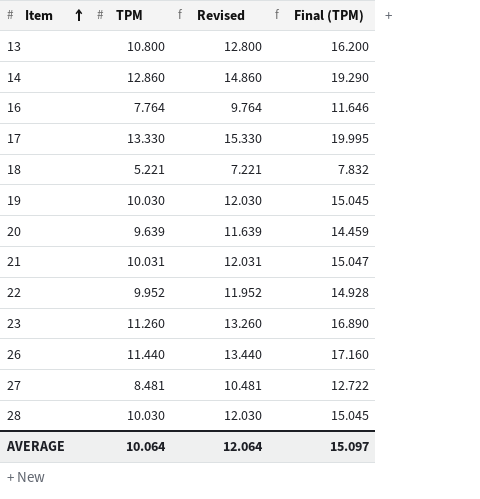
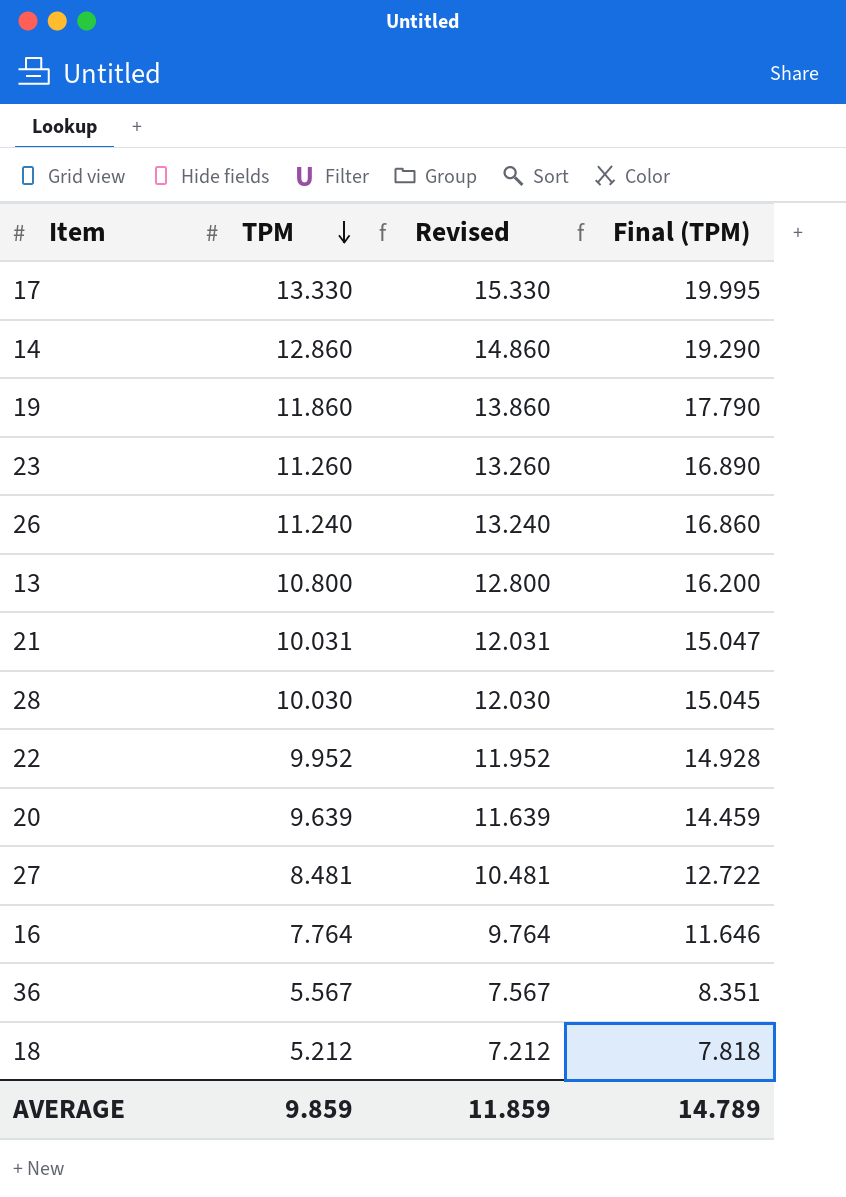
row order: Item ascending -> TPM descending
19 | TPM: 10.030 -> 11.860
19 | Revised: 12.030 -> 13.860
19 | Final (TPM): 15.045 -> 17.790
26 | TPM: 11.440 -> 11.240
26 | Revised: 13.440 -> 13.240
26 | Final (TPM): 17.160 -> 16.860
row 36: none -> 5.567 | 7.567 | 8.351
18 | TPM: 5.221 -> 5.212
18 | Revised: 7.221 -> 7.212
18 | Final (TPM): 7.832 -> 7.818
AVERAGE | TPM: 10.064 -> 9.859
AVERAGE | Revised: 12.064 -> 11.859
AVERAGE | Final (TPM): 15.097 -> 14.789

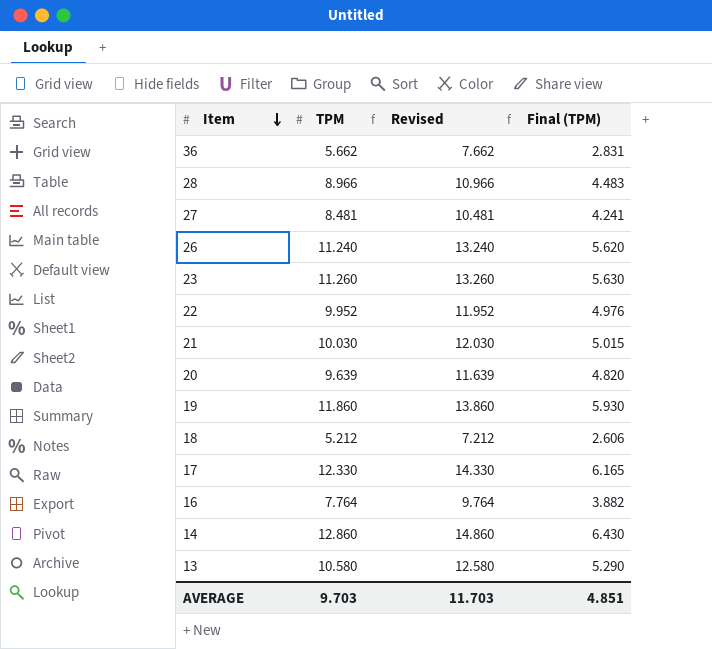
row order: TPM descending -> Item descending
column Final (TPM) | formula: [TPM] * 1.5 -> [TPM] * 0.5
36 | TPM: 5.567 -> 5.662
36 | Revised: 7.567 -> 7.662
28 | TPM: 10.030 -> 8.966
28 | Revised: 12.030 -> 10.966
21 | TPM: 10.031 -> 10.030
21 | Revised: 12.031 -> 12.030
17 | TPM: 13.330 -> 12.330
17 | Revised: 15.330 -> 14.330
13 | TPM: 10.800 -> 10.580
13 | Revised: 12.800 -> 12.580
AVERAGE | TPM: 9.859 -> 9.703
AVERAGE | Revised: 11.859 -> 11.703
AVERAGE | Final (TPM): 14.789 -> 4.851

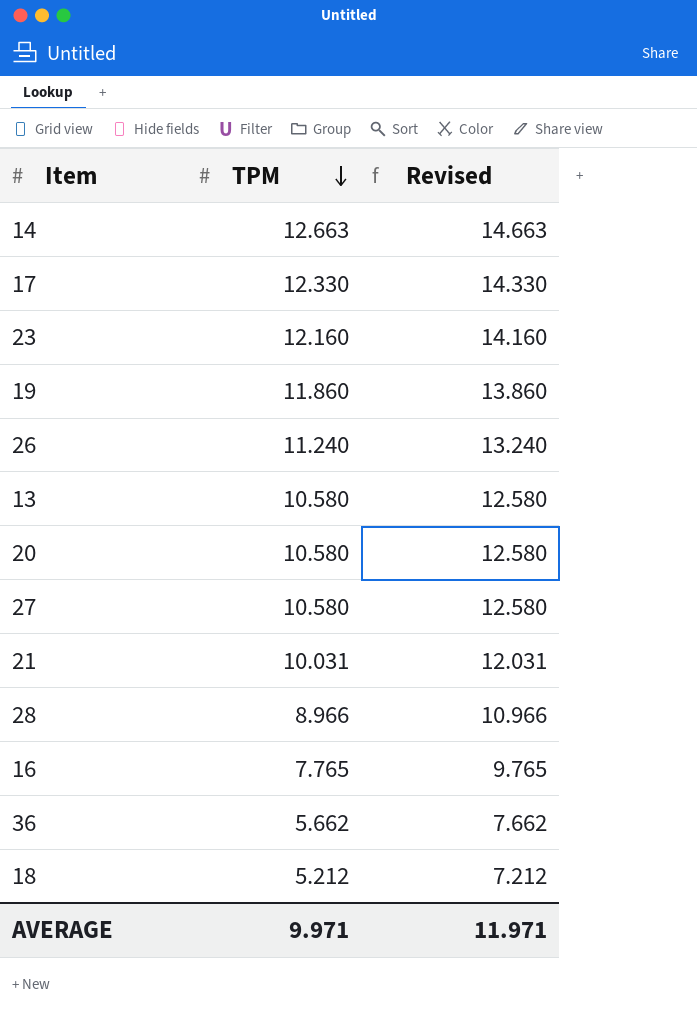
row order: Item descending -> TPM descending
column Final (TPM) | formula: [TPM] * 0.5 -> none
row 22: 9.952 | 11.952 | 4.976 -> none
14 | TPM: 12.860 -> 12.663
14 | Revised: 14.860 -> 14.663
23 | TPM: 11.260 -> 12.160
23 | Revised: 13.260 -> 14.160
20 | TPM: 9.639 -> 10.580
20 | Revised: 11.639 -> 12.580
27 | TPM: 8.481 -> 10.580
27 | Revised: 10.481 -> 12.580
21 | TPM: 10.030 -> 10.031
21 | Revised: 12.030 -> 12.031
16 | TPM: 7.764 -> 7.765
16 | Revised: 9.764 -> 9.765
AVERAGE | TPM: 9.703 -> 9.971
AVERAGE | Revised: 11.703 -> 11.971

